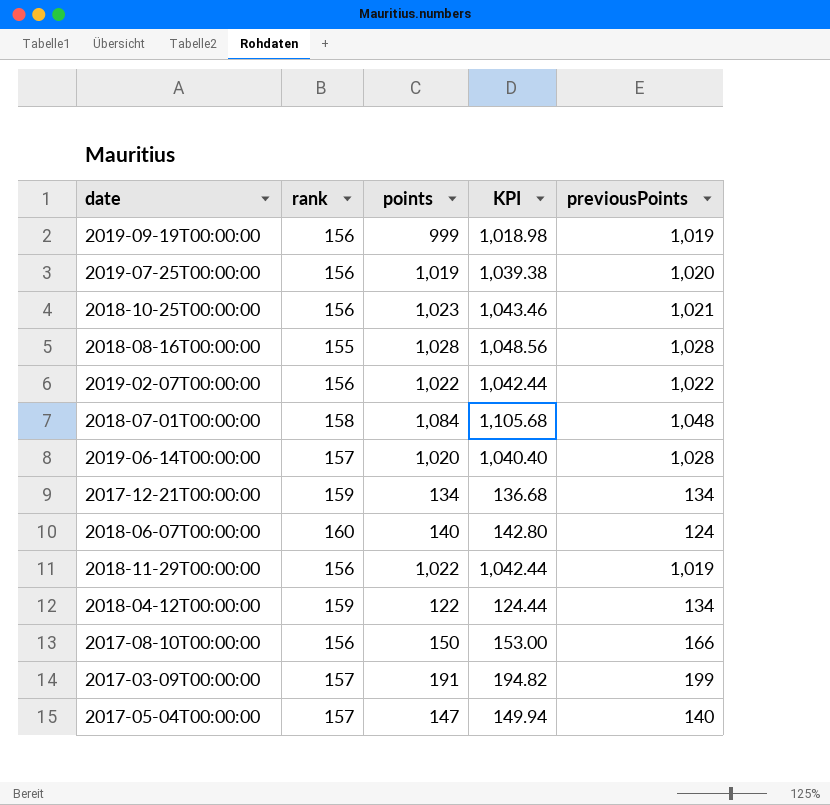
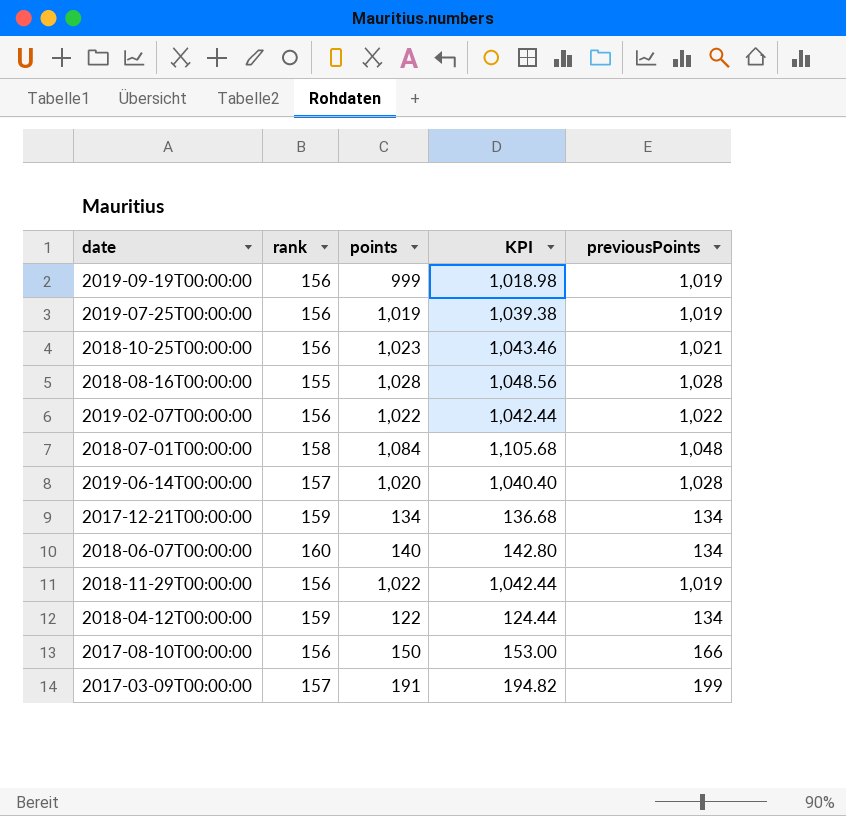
row 2017-05-04T00:00:00: 157 | 147 | 149.94 | 140 -> none
2019-07-25T00:00:00 | previousPoints: 1,020 -> 1,019
2018-06-07T00:00:00 | previousPoints: 124 -> 134

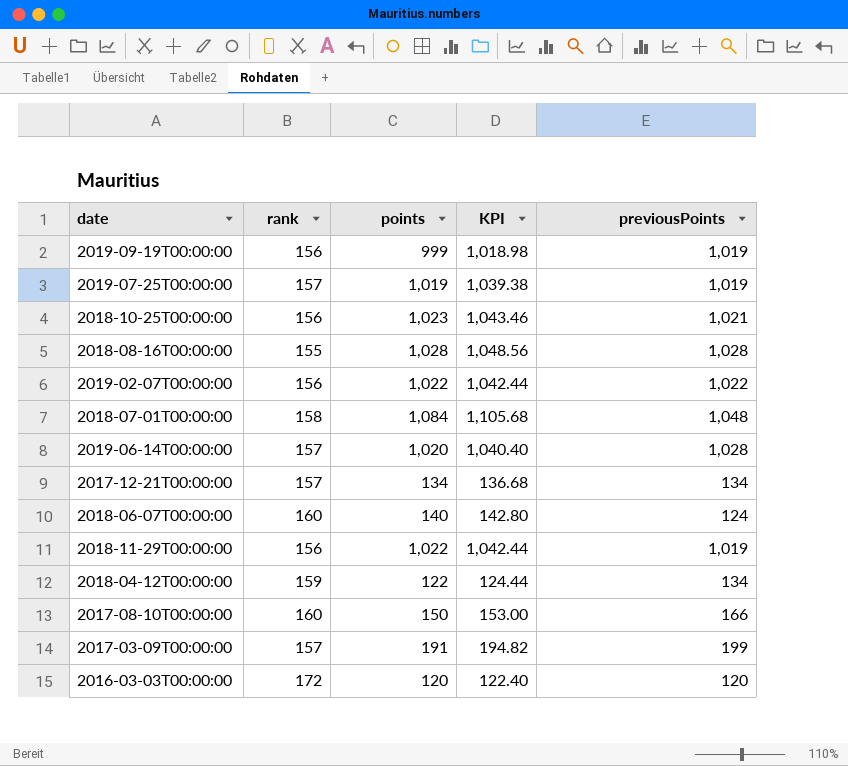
2019-07-25T00:00:00 | rank: 156 -> 157
2017-12-21T00:00:00 | rank: 159 -> 157
2018-06-07T00:00:00 | previousPoints: 134 -> 124
2017-08-10T00:00:00 | rank: 156 -> 160
row 2016-03-03T00:00:00: none -> 172 | 120 | 122.40 | 120

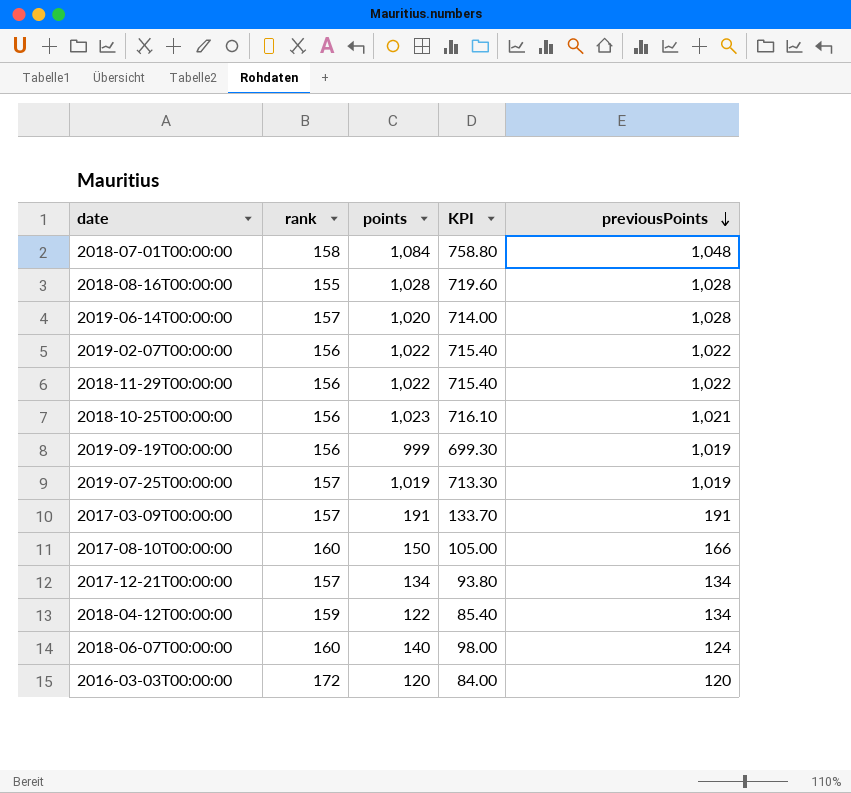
row order: none -> previousPoints descending
column KPI | formula: [points] * 1.02 -> [points] * 0.7
2018-11-29T00:00:00 | previousPoints: 1,019 -> 1,022
2017-03-09T00:00:00 | previousPoints: 199 -> 191

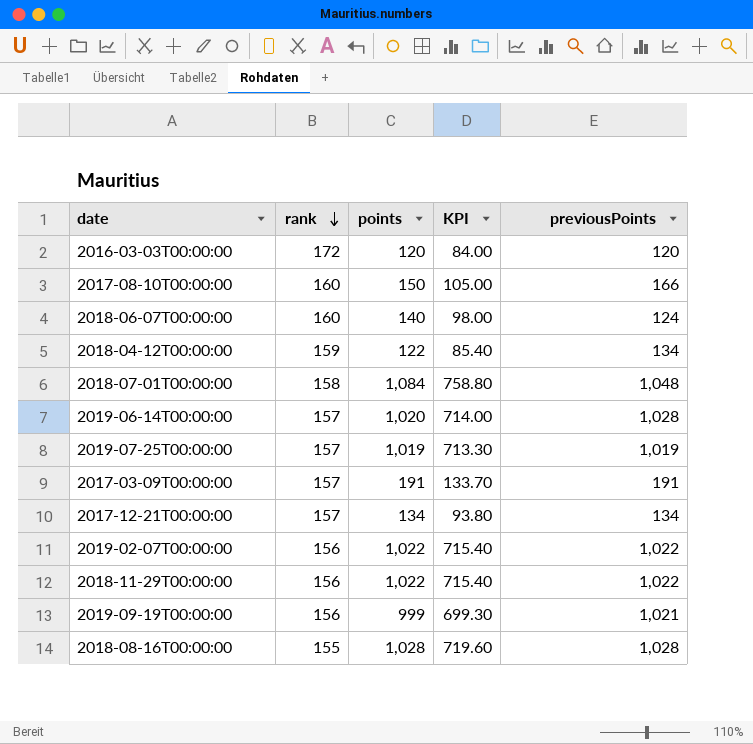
row order: previousPoints descending -> rank descending
row 2018-10-25T00:00:00: 156 | 1,023 | 716.10 | 1,021 -> none
2019-09-19T00:00:00 | previousPoints: 1,019 -> 1,021

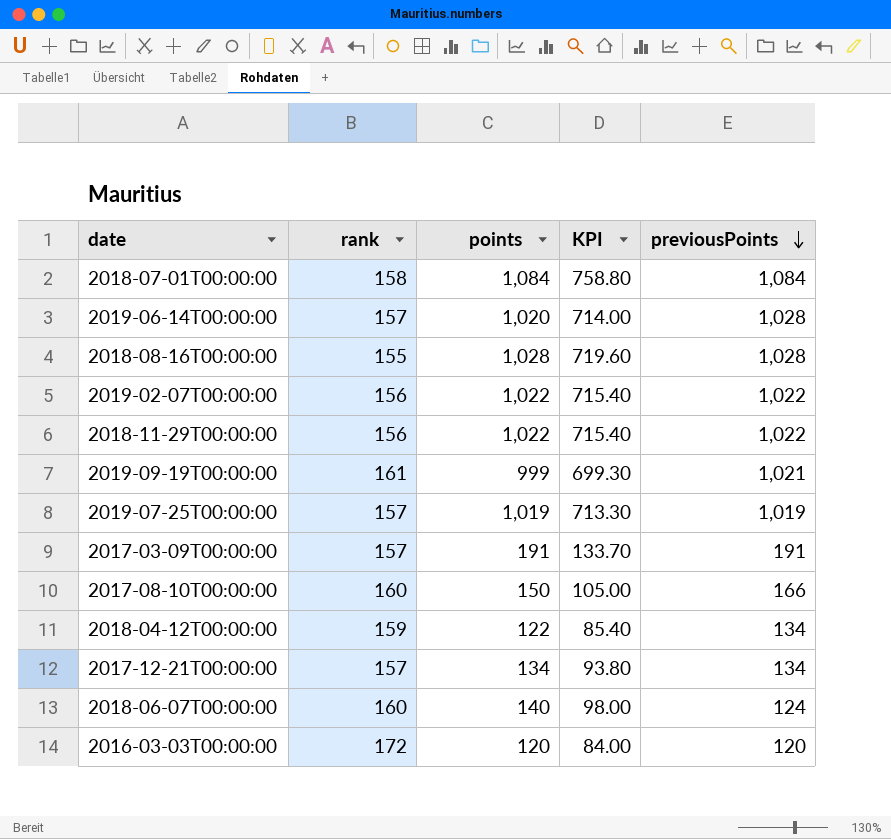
row order: rank descending -> previousPoints descending
2018-07-01T00:00:00 | previousPoints: 1,048 -> 1,084
2019-09-19T00:00:00 | rank: 156 -> 161

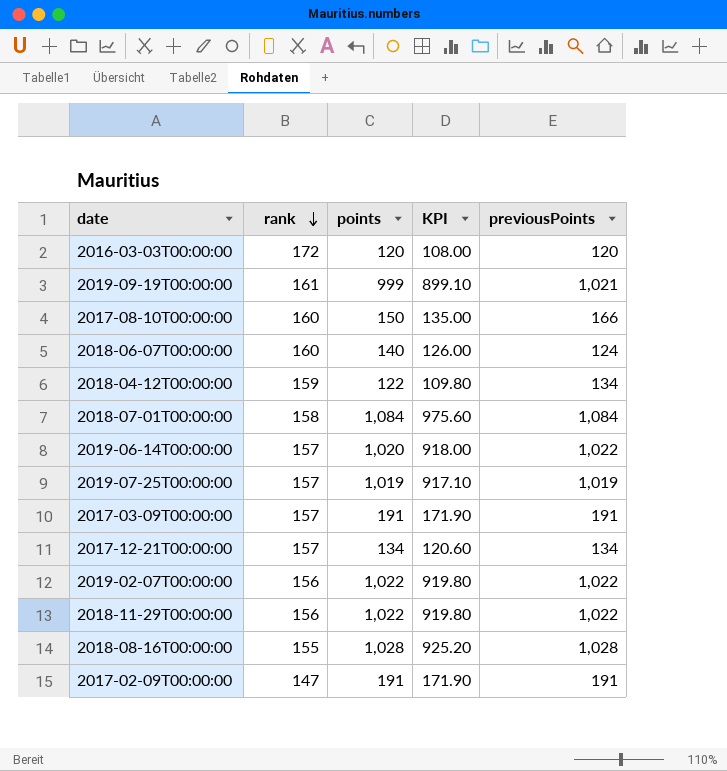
row order: previousPoints descending -> rank descending
column KPI | formula: [points] * 0.7 -> [points] * 0.9
2019-06-14T00:00:00 | previousPoints: 1,028 -> 1,022
row 2017-02-09T00:00:00: none -> 147 | 191 | 171.90 | 191

